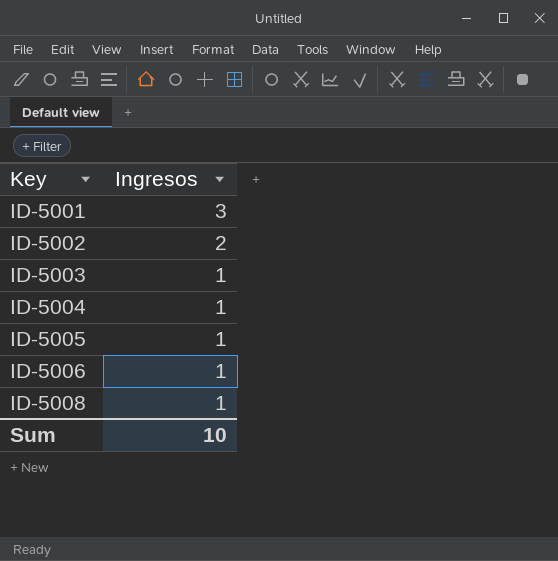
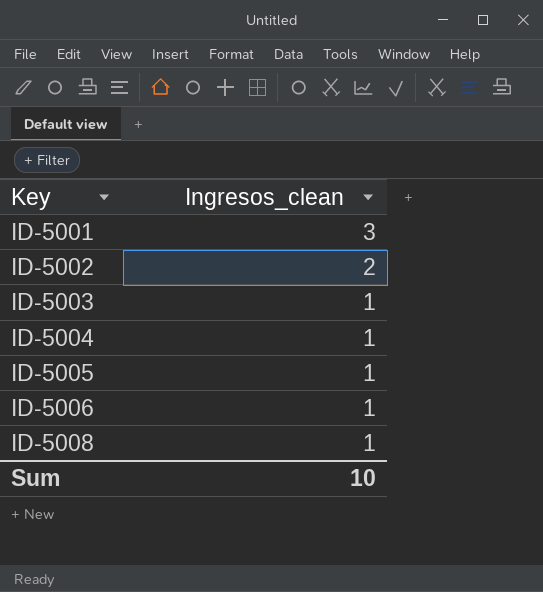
column name: Ingresos -> Ingresos_clean

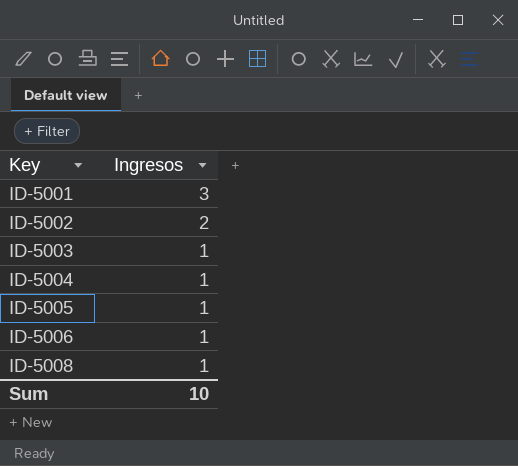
column name: Ingresos_clean -> Ingresos

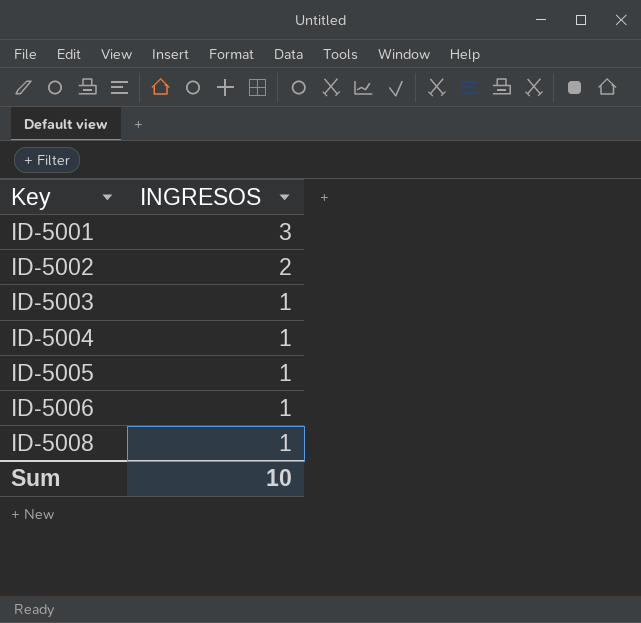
column name: Ingresos -> INGRESOS

